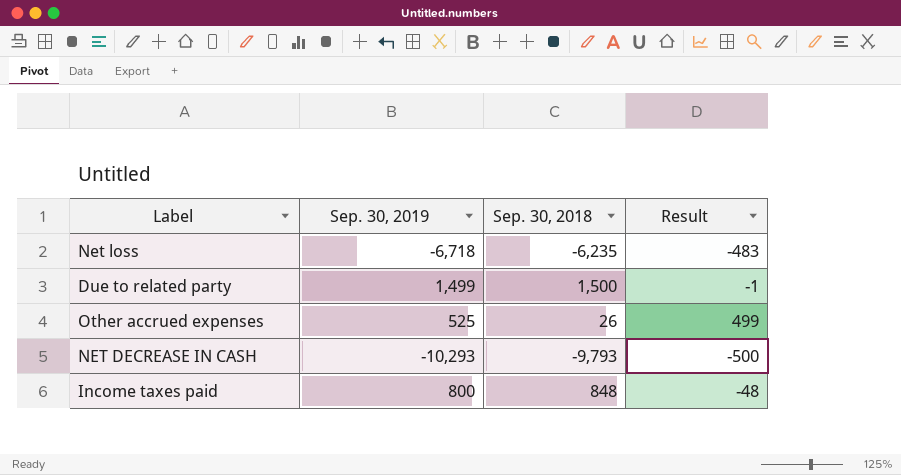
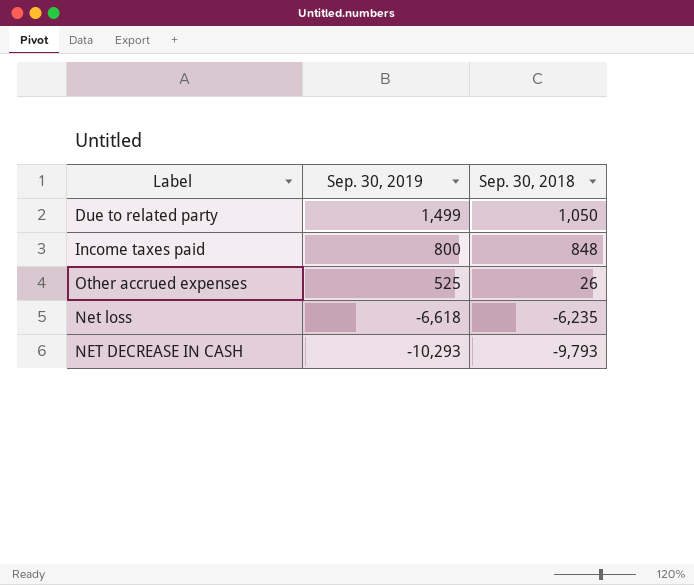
row order: none -> Sep. 30, 2019 descending
column Result | formula: [Sep. 30, 2019] - [Sep. 30, 2018] -> none
Due to related party | Sep. 30, 2018: 1,500 -> 1,050
Net loss | Sep. 30, 2019: -6,718 -> -6,618

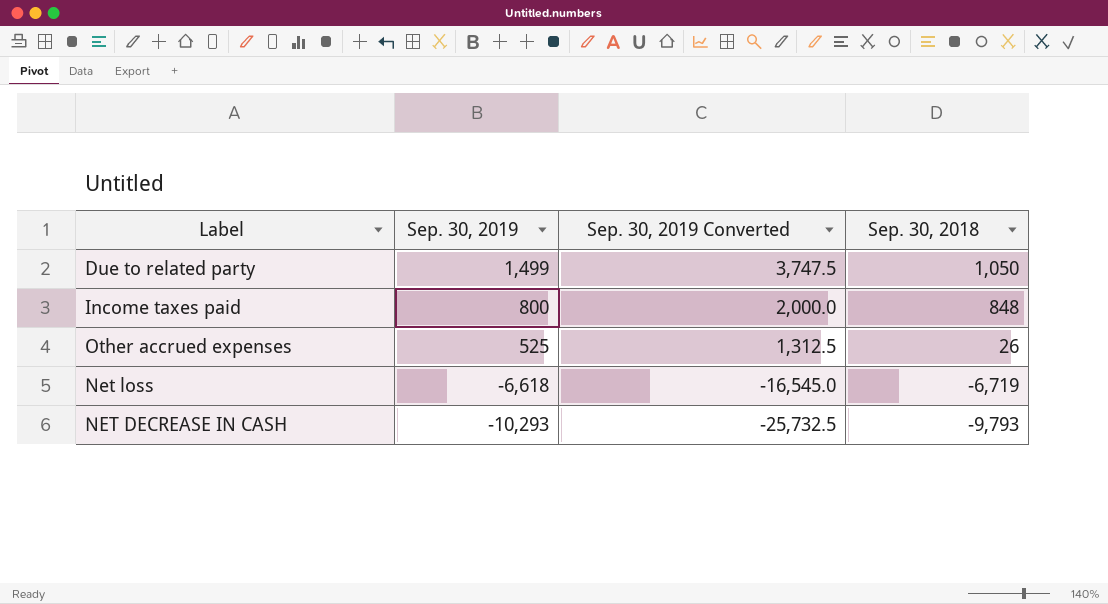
column Sep. 30, 2019 Converted | formula: none -> [Sep. 30, 2019] * 2.5
Net loss | Sep. 30, 2018: -6,235 -> -6,719

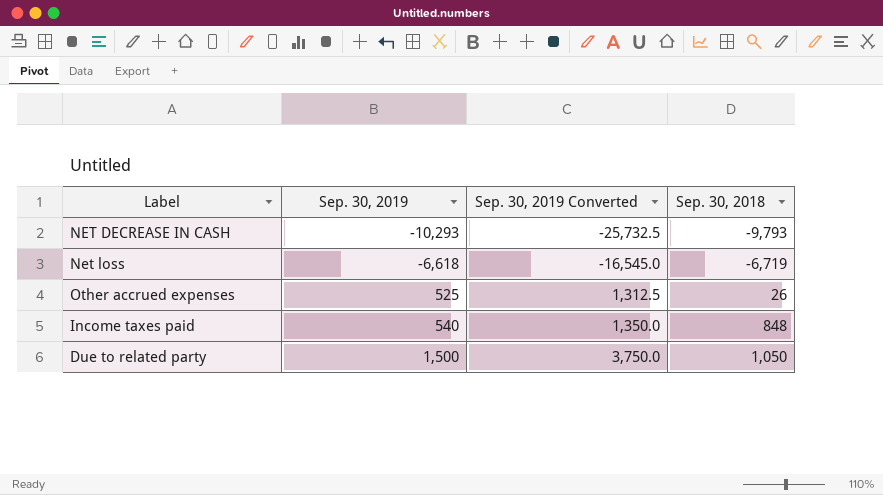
row order: Sep. 30, 2019 descending -> Sep. 30, 2019 ascending
Income taxes paid | Sep. 30, 2019: 800 -> 540
Income taxes paid | Sep. 30, 2019 Converted: 2,000.0 -> 1,350.0
Due to related party | Sep. 30, 2019: 1,499 -> 1,500
Due to related party | Sep. 30, 2019 Converted: 3,747.5 -> 3,750.0

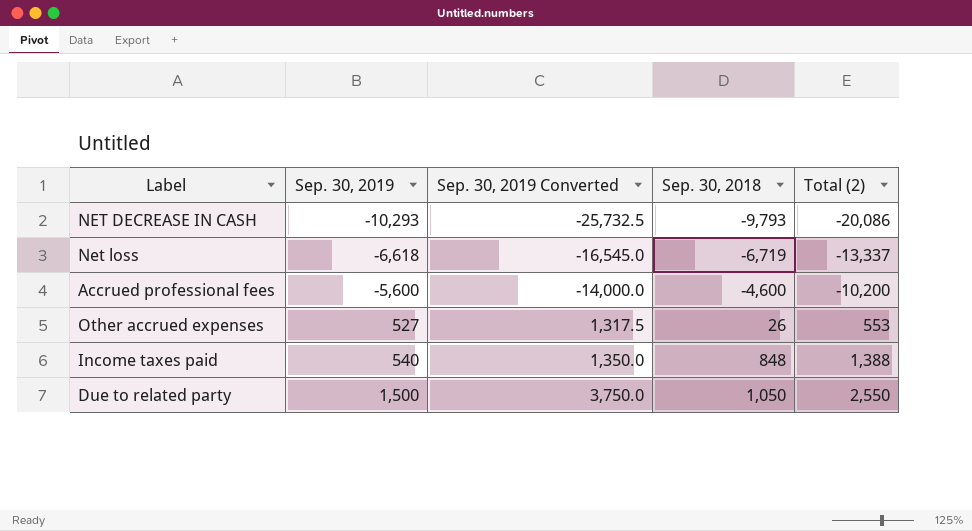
column Total (2) | formula: none -> [Sep. 30, 2019] + [Sep. 30, 2018]
row Accrued professional fees: none -> -5,600 | -14,000.0 | -4,600 | -10,200
Other accrued expenses | Sep. 30, 2019: 525 -> 527
Other accrued expenses | Sep. 30, 2019 Converted: 1,312.5 -> 1,317.5

